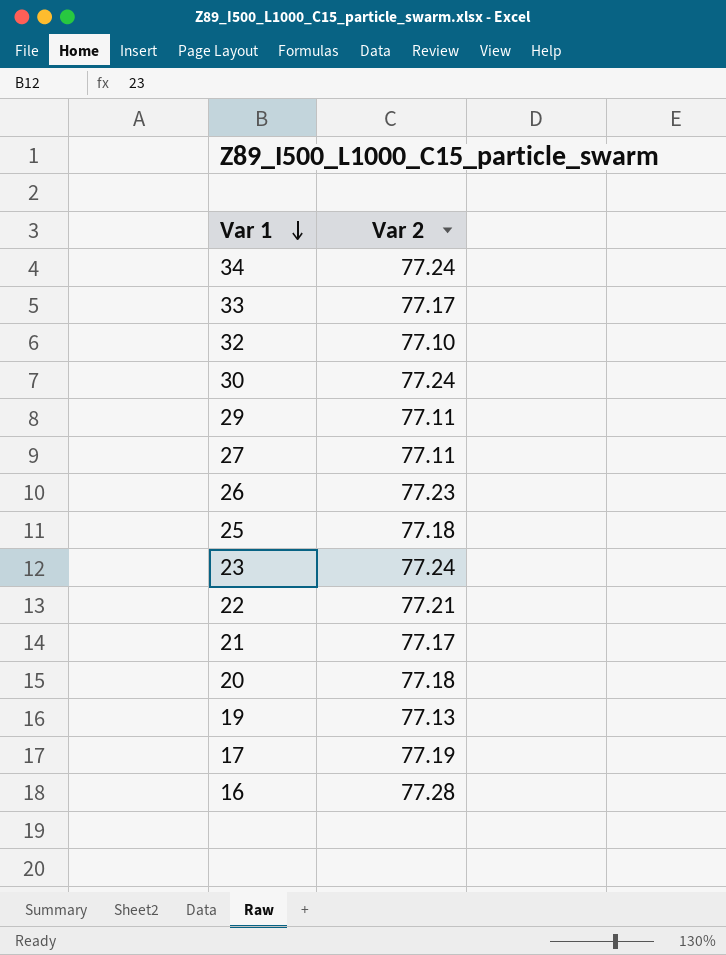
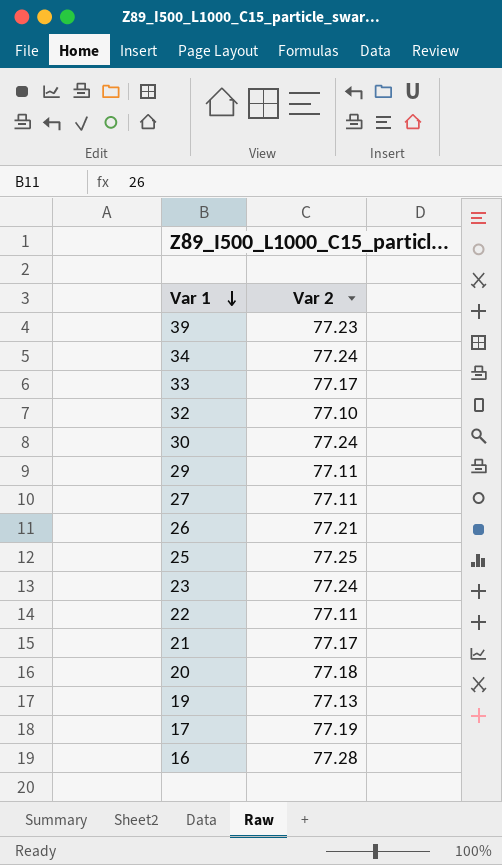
row 39: none -> 77.23
26 | Var 2: 77.23 -> 77.21
25 | Var 2: 77.18 -> 77.25
22 | Var 2: 77.21 -> 77.11

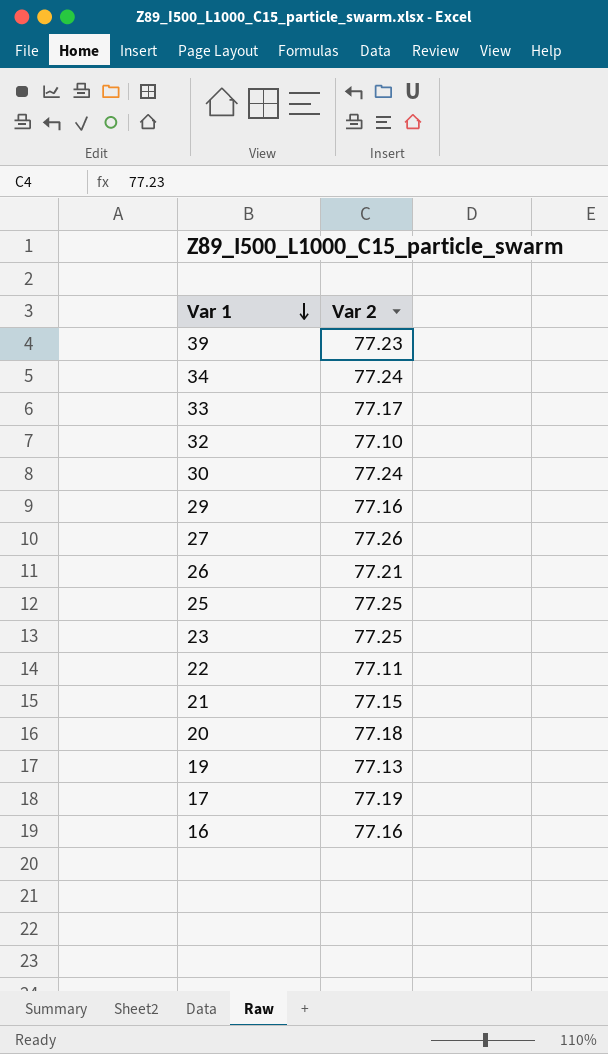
29 | Var 2: 77.11 -> 77.16
27 | Var 2: 77.11 -> 77.26
23 | Var 2: 77.24 -> 77.25
21 | Var 2: 77.17 -> 77.15
16 | Var 2: 77.28 -> 77.16

